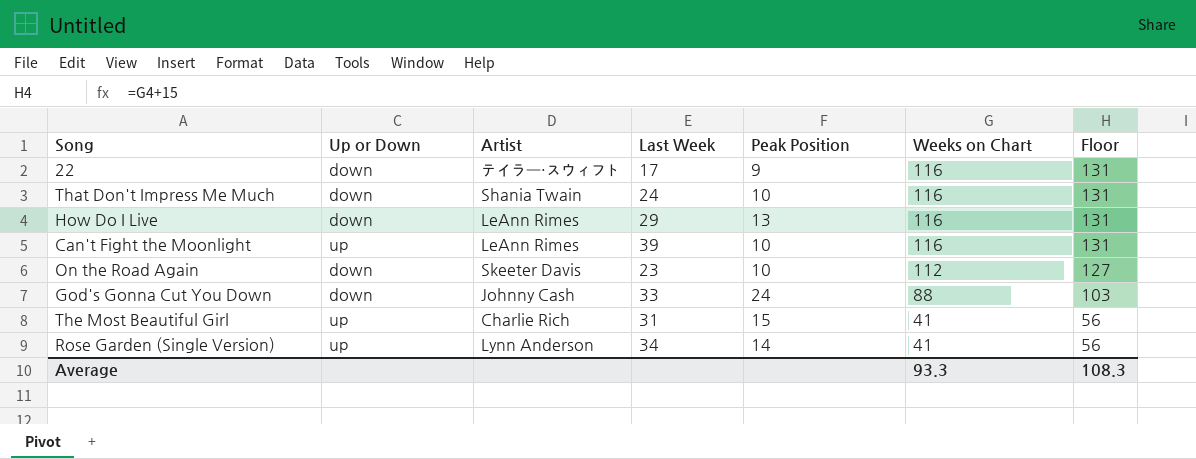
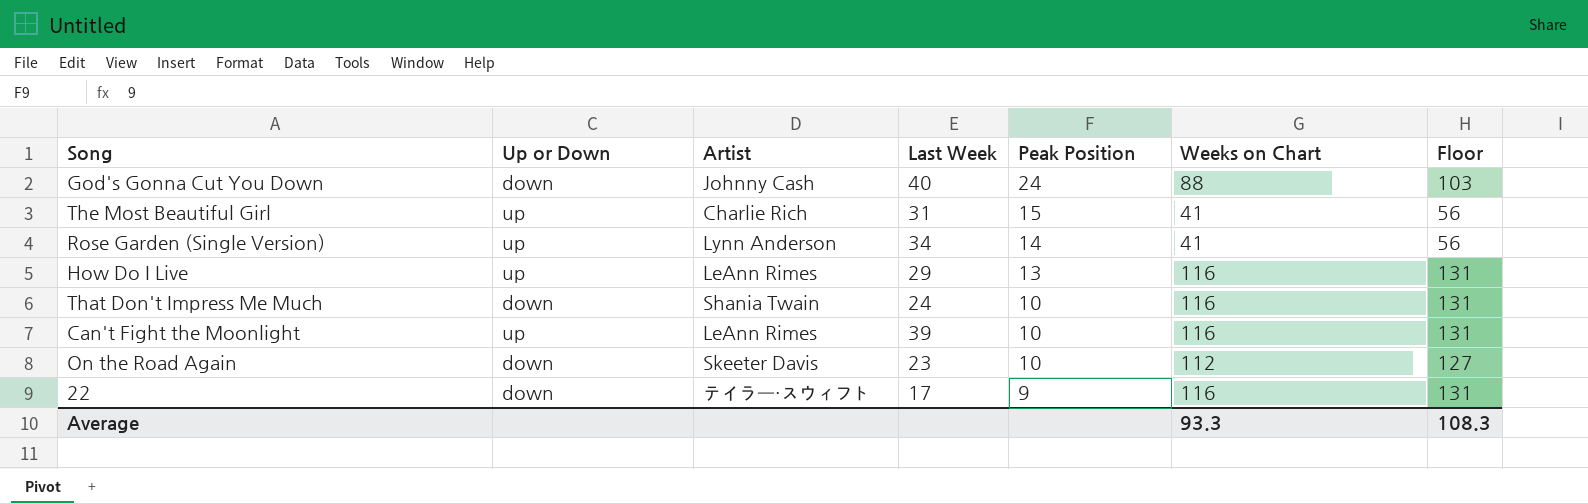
row order: Weeks on Chart descending -> Peak Position descending
God's Gonna Cut You Down | Last Week: 33 -> 40
How Do I Live | Up or Down: down -> up

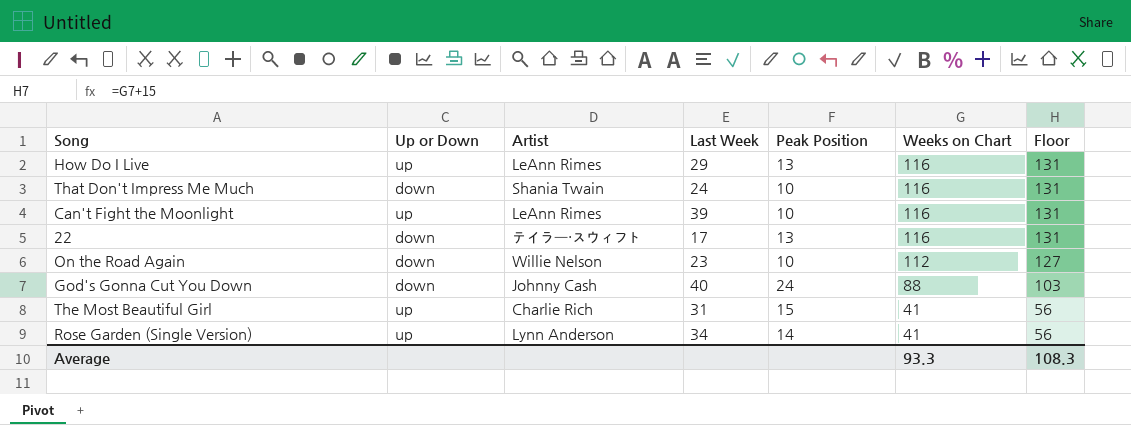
row order: Peak Position descending -> Weeks on Chart descending
22 | Peak Position: 9 -> 13
On the Road Again | Artist: Skeeter Davis -> Willie Nelson

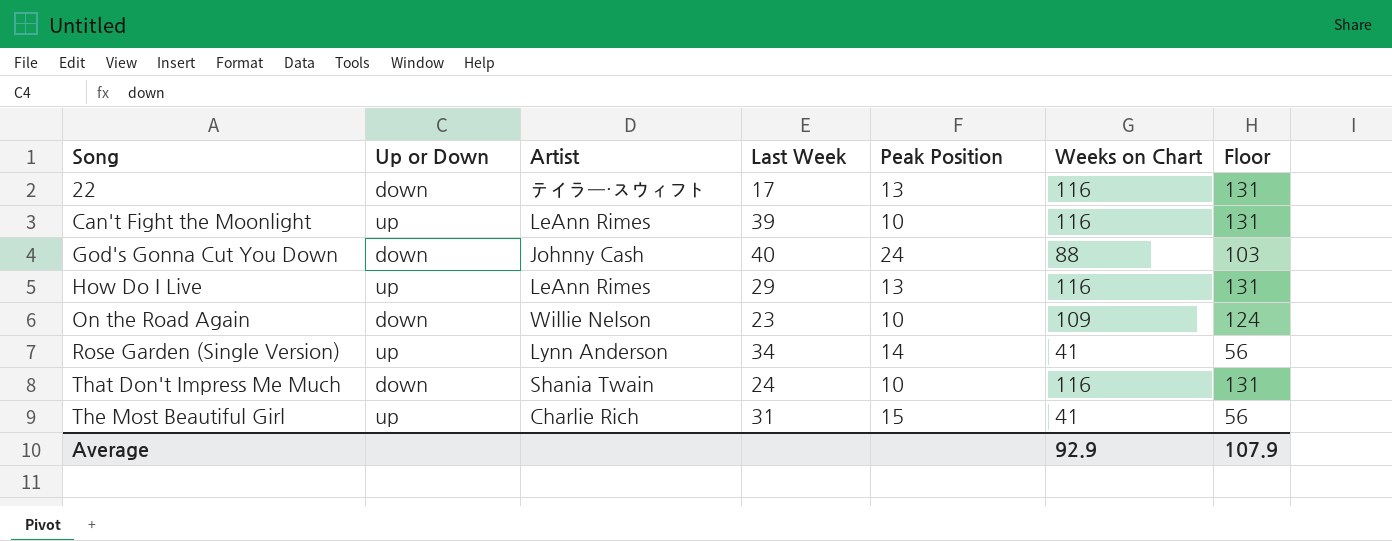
row order: Weeks on Chart descending -> Song ascending
On the Road Again | Weeks on Chart: 112 -> 109
On the Road Again | Floor: 127 -> 124
Average | Weeks on Chart: 93.3 -> 92.9
Average | Floor: 108.3 -> 107.9

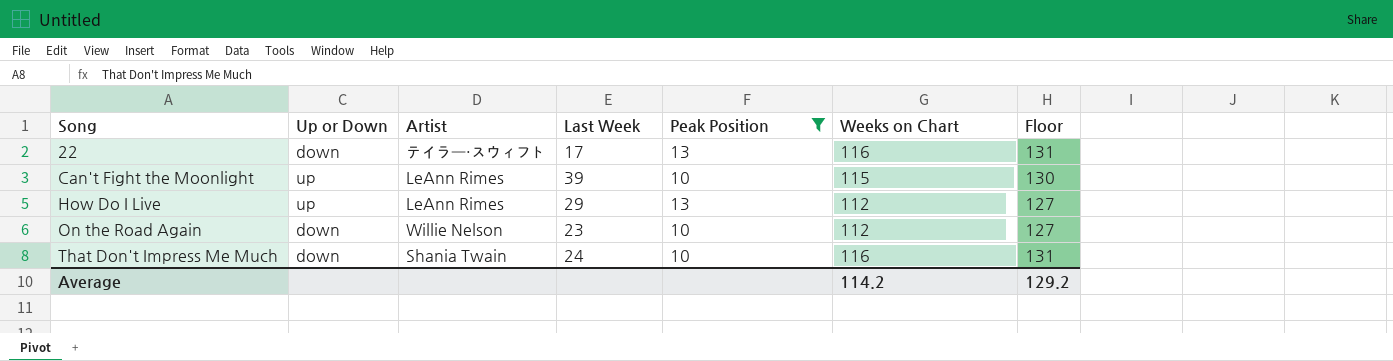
filter: none -> Peak Position <= 13
Can't Fight the Moonlight | Weeks on Chart: 116 -> 115
Can't Fight the Moonlight | Floor: 131 -> 130
How Do I Live | Weeks on Chart: 116 -> 112
How Do I Live | Floor: 131 -> 127
On the Road Again | Weeks on Chart: 109 -> 112
On the Road Again | Floor: 124 -> 127
Average | Weeks on Chart: 92.9 -> 114.2
Average | Floor: 107.9 -> 129.2

